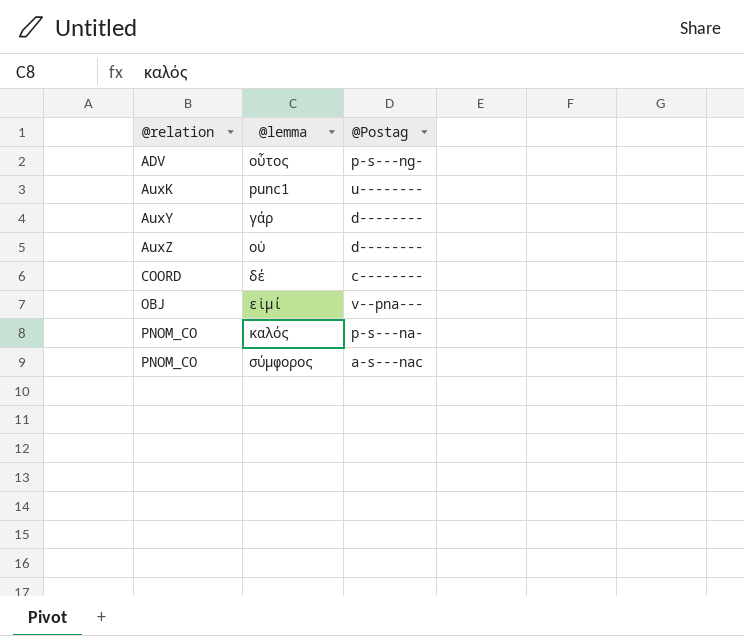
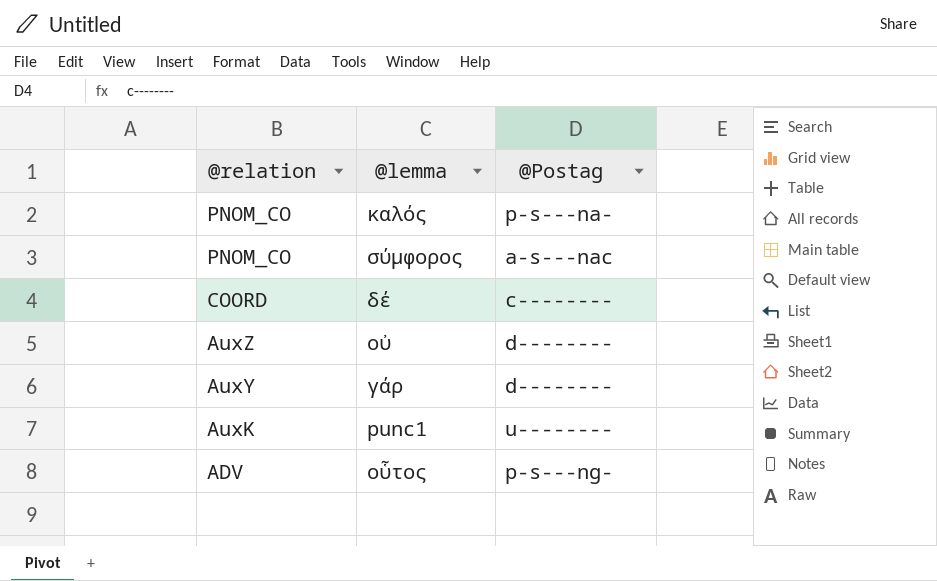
row order: @relation ascending -> @relation descending
row εἰμί: OBJ | v--pna--- -> none

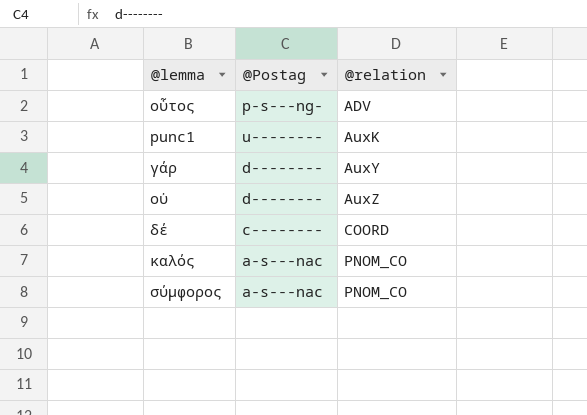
row order: @relation descending -> @relation ascending
column @relation | position: 1 -> 3
καλός | @Postag: p-s---na- -> a-s---nac

